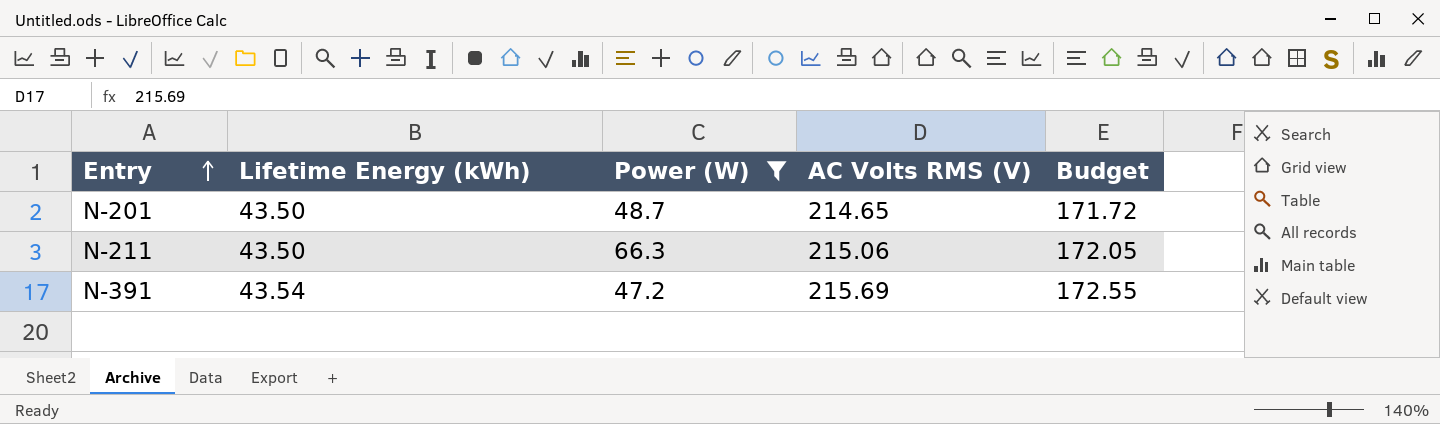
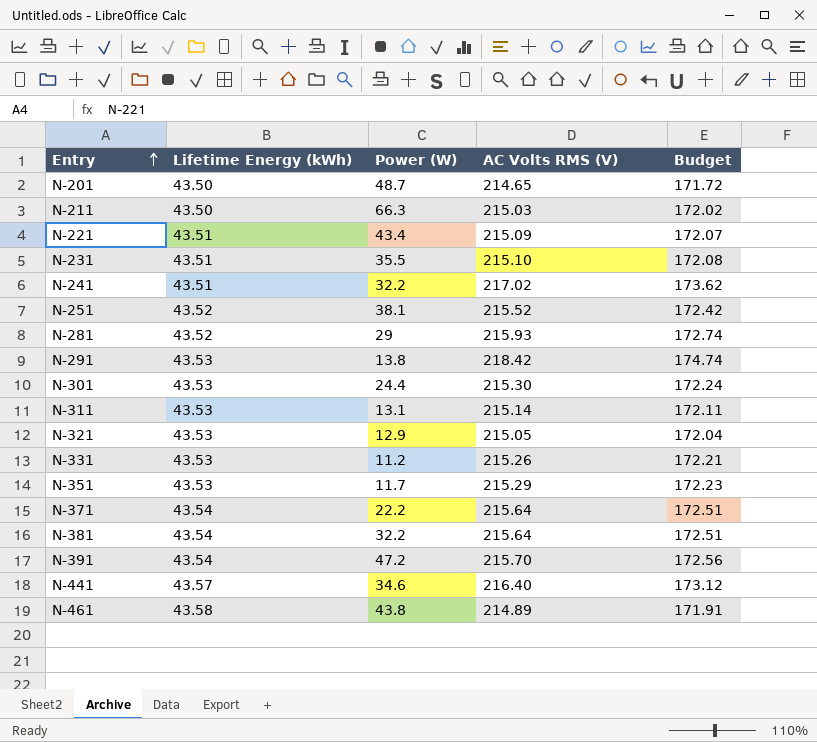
filter: Power (W) >= 47.2 -> none
N-211 | AC Volts RMS (V): 215.06 -> 215.03
N-211 | Budget: 172.05 -> 172.02
N-391 | AC Volts RMS (V): 215.69 -> 215.70
N-391 | Budget: 172.55 -> 172.56

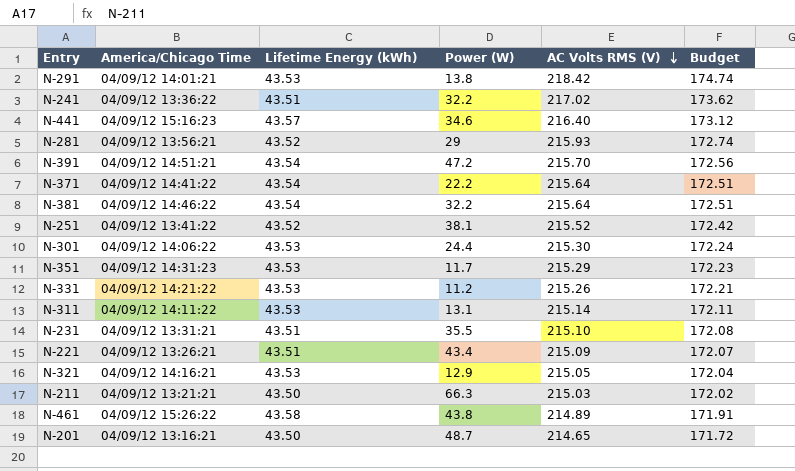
row order: Entry ascending -> AC Volts RMS (V) descending
column America/Chicago Time | position: none -> 2

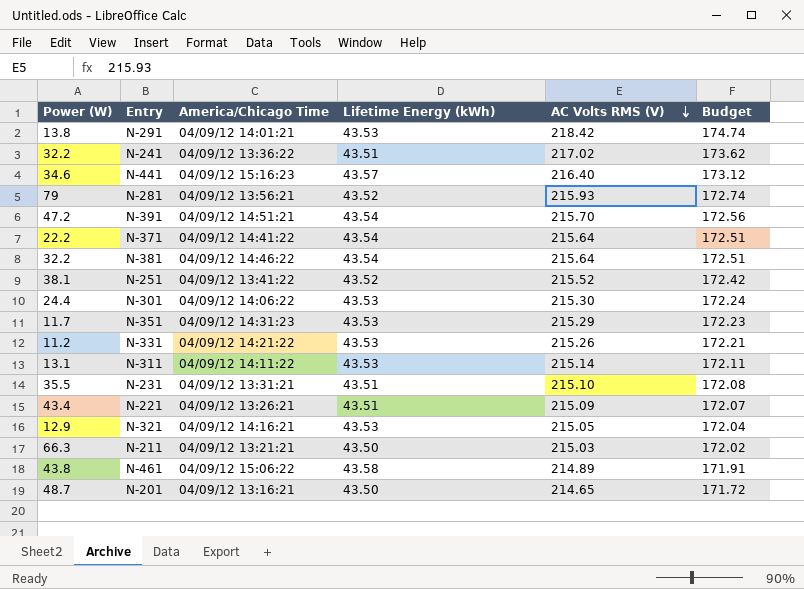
column Power (W) | position: 4 -> 1
N-281 | Power (W): 29 -> 79
N-461 | America/Chicago Time: 04/09/12 15:26:22 -> 04/09/12 15:06:22

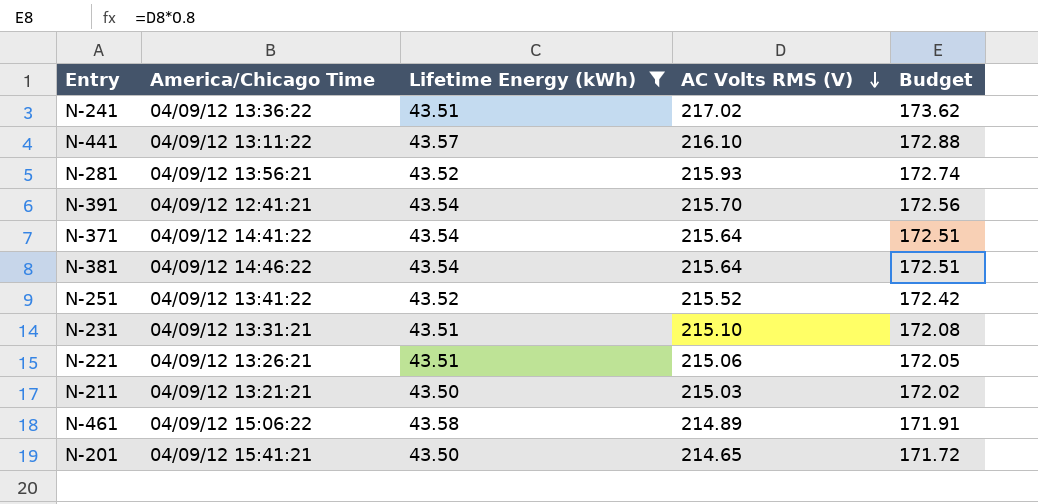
filter: none -> Lifetime Energy (kWh) != 43.53
column Power (W) | position: 1 -> none
N-441 | America/Chicago Time: 04/09/12 15:16:23 -> 04/09/12 13:11:22
N-441 | AC Volts RMS (V): 216.40 -> 216.10
N-441 | Budget: 173.12 -> 172.88
N-391 | America/Chicago Time: 04/09/12 14:51:21 -> 04/09/12 12:41:21
N-221 | AC Volts RMS (V): 215.09 -> 215.06
N-221 | Budget: 172.07 -> 172.05
N-201 | America/Chicago Time: 04/09/12 13:16:21 -> 04/09/12 15:41:21

